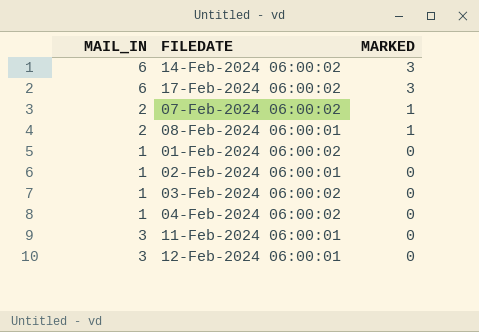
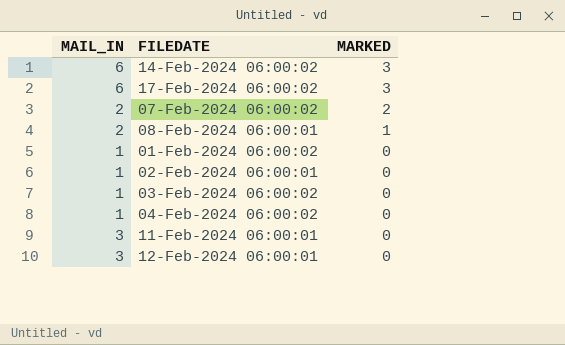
07-Feb-2024 06:00:02 | MARKED: 1 -> 2

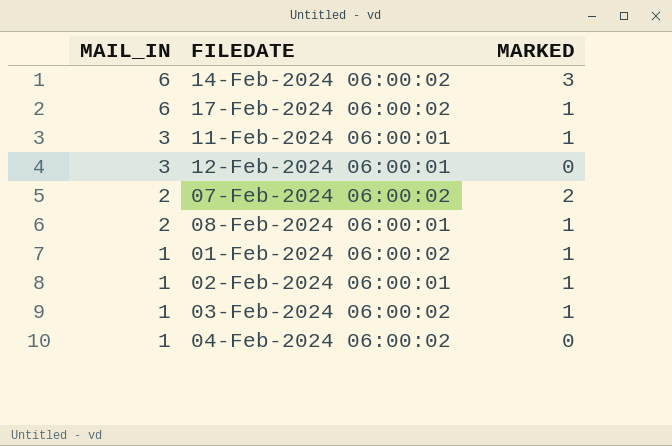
row order: MARKED descending -> MAIL_IN descending
17-Feb-2024 06:00:02 | MARKED: 3 -> 1
11-Feb-2024 06:00:01 | MARKED: 0 -> 1
01-Feb-2024 06:00:02 | MARKED: 0 -> 1
02-Feb-2024 06:00:01 | MARKED: 0 -> 1
03-Feb-2024 06:00:02 | MARKED: 0 -> 1

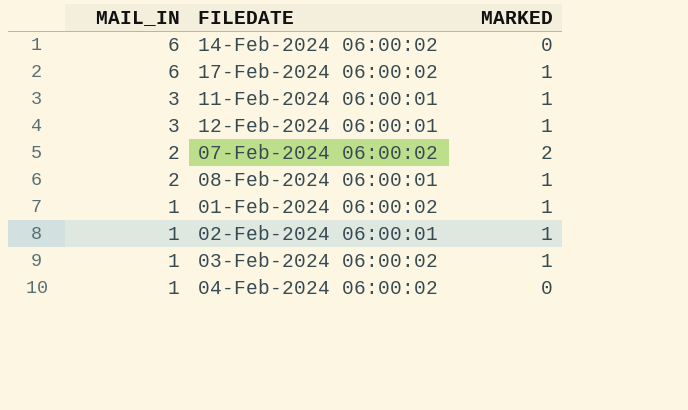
14-Feb-2024 06:00:02 | MARKED: 3 -> 0
12-Feb-2024 06:00:01 | MARKED: 0 -> 1

